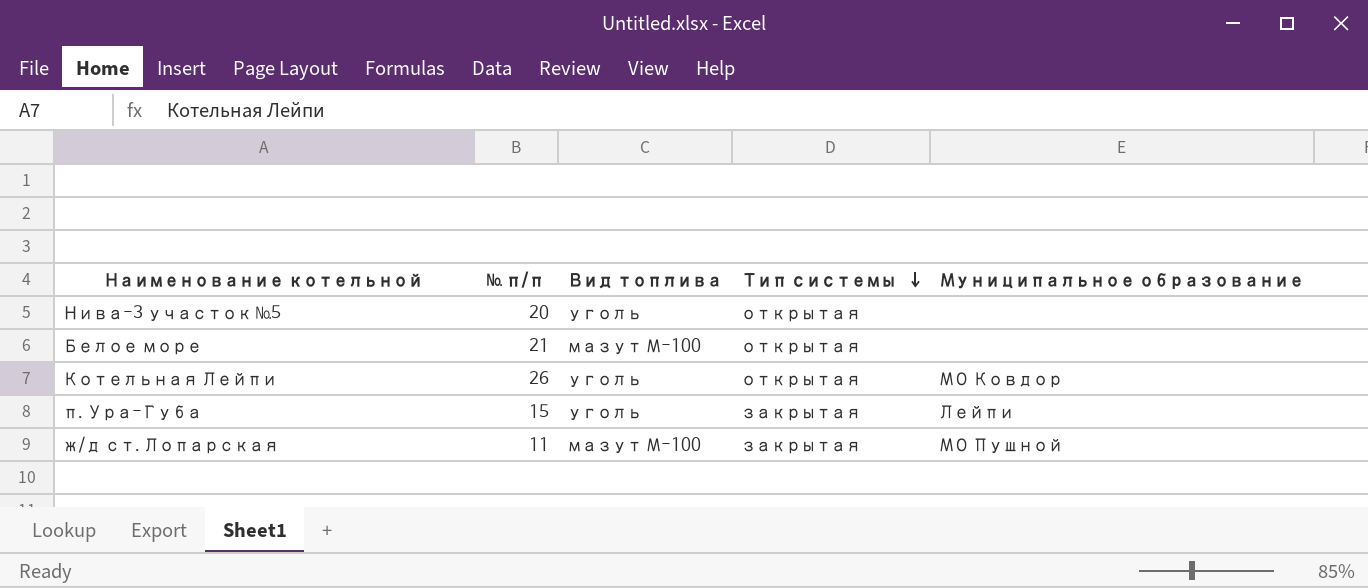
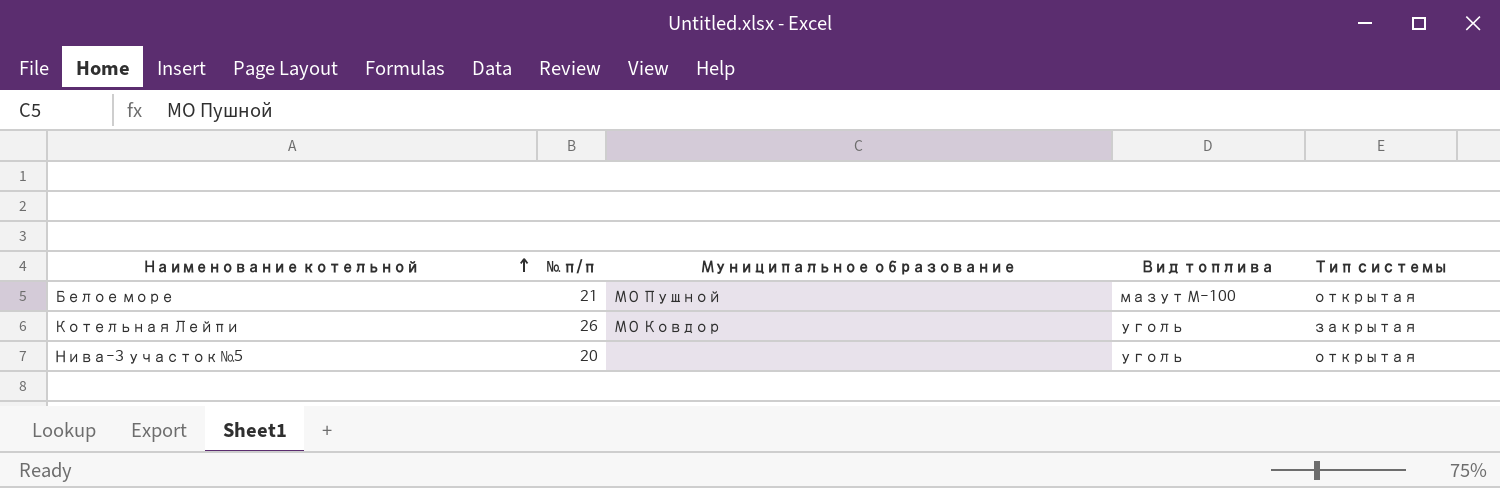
row order: Тип системы descending -> Наименование котельной ascending
column Муниципальное образование | position: 5 -> 3
row п. Ура-Губа: 15 | уголь | закрытая | Лейпи -> none
row ж/д ст. Лопарская: 11 | мазут М-100 | закрытая | МО Пушной -> none
Белое море | Муниципальное образование: none -> МО Пушной
Котельная Лейпи | Тип системы: открытая -> закрытая

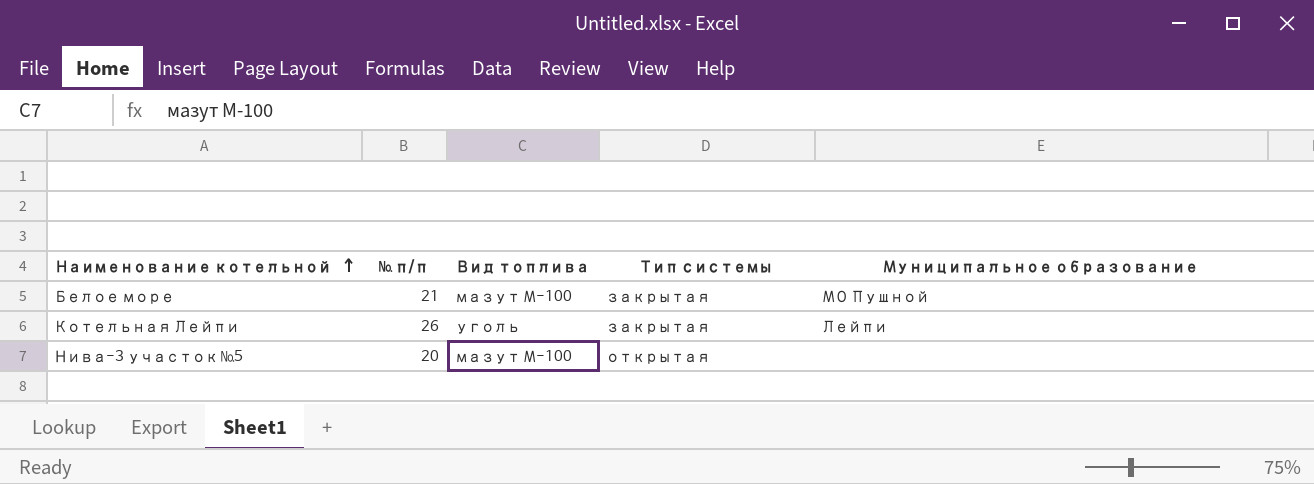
column Муниципальное образование | position: 3 -> 5
Белое море | Тип системы: открытая -> закрытая
Котельная Лейпи | Муниципальное образование: МО Ковдор -> Лейпи
Нива-3 участок №5 | Вид топлива: уголь -> мазут М-100

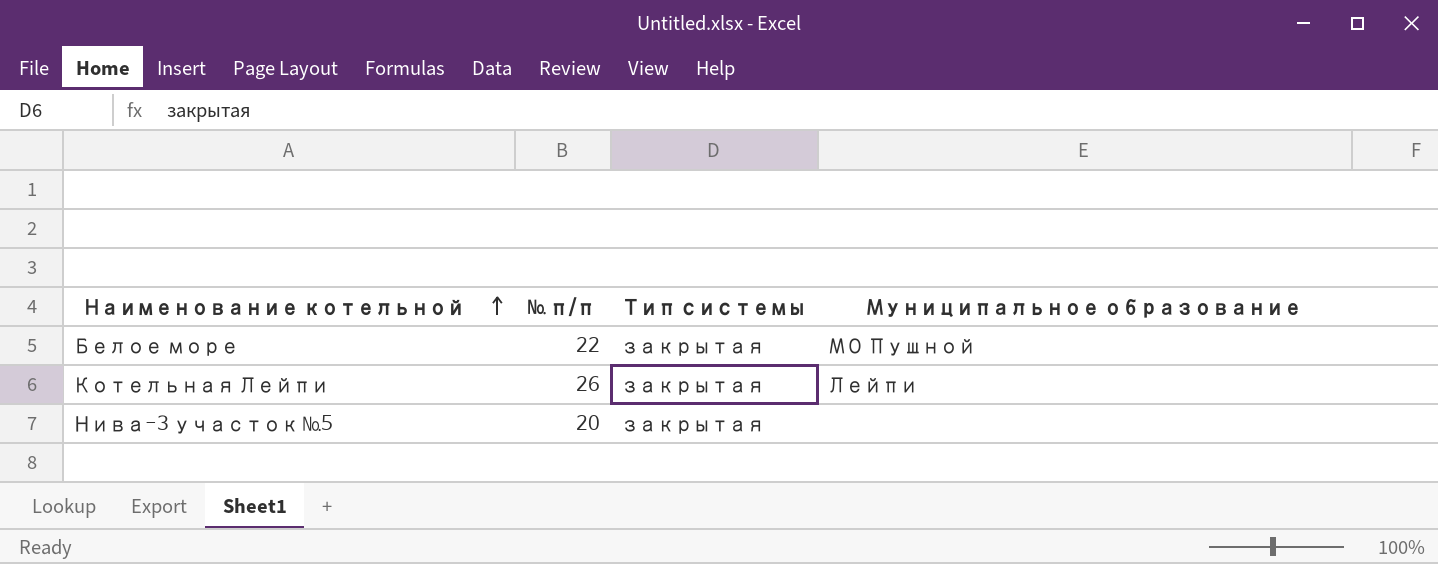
column Вид топлива | position: 3 -> none
Белое море | № п/п: 21 -> 22
Нива-3 участок №5 | Тип системы: открытая -> закрытая

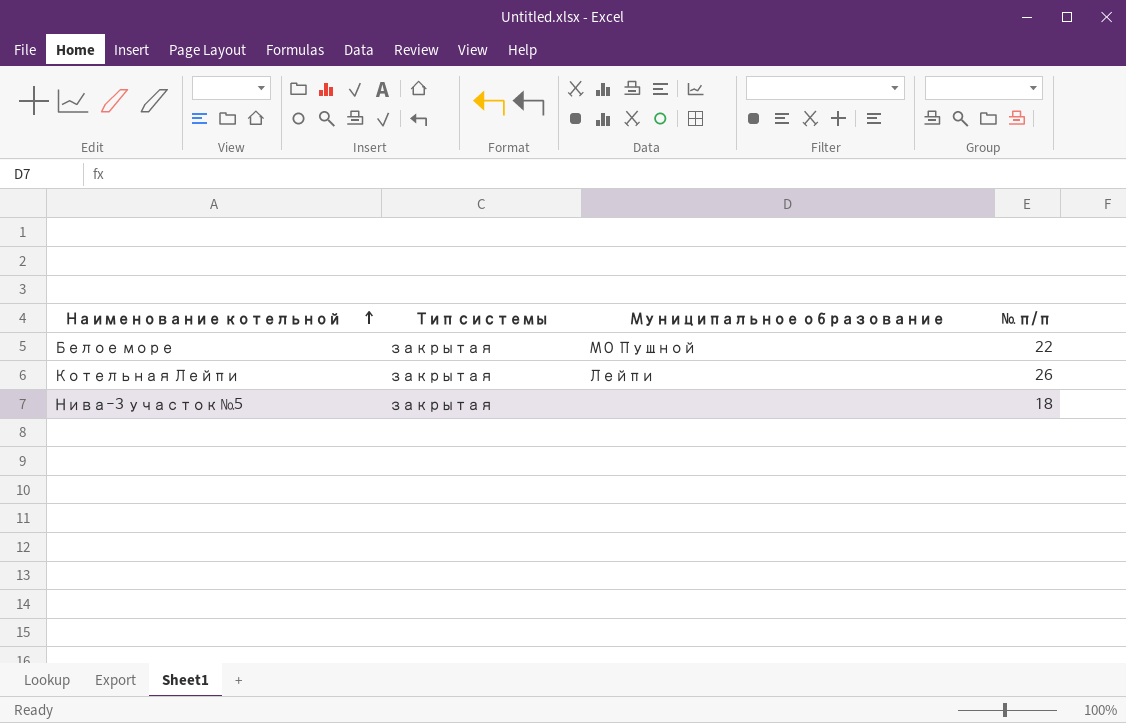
column № п/п | position: 2 -> 4
Нива-3 участок №5 | № п/п: 20 -> 18

